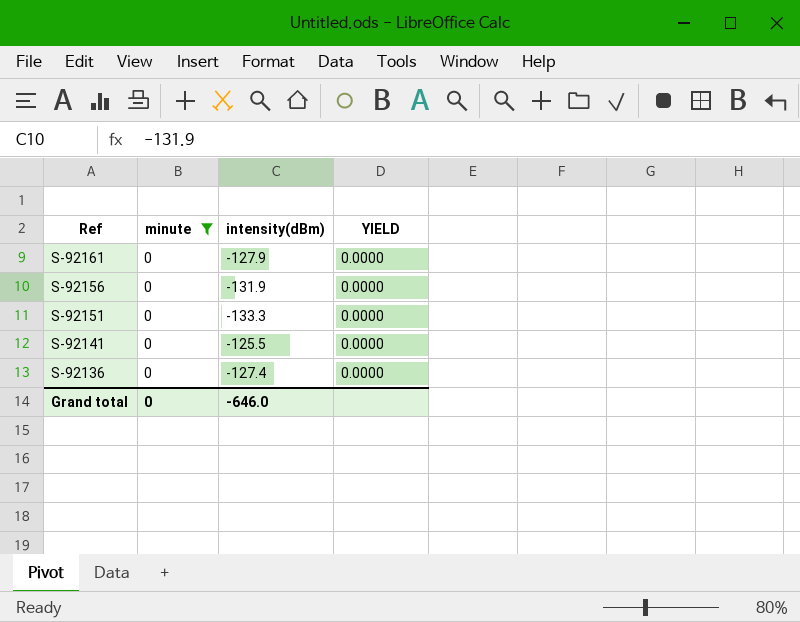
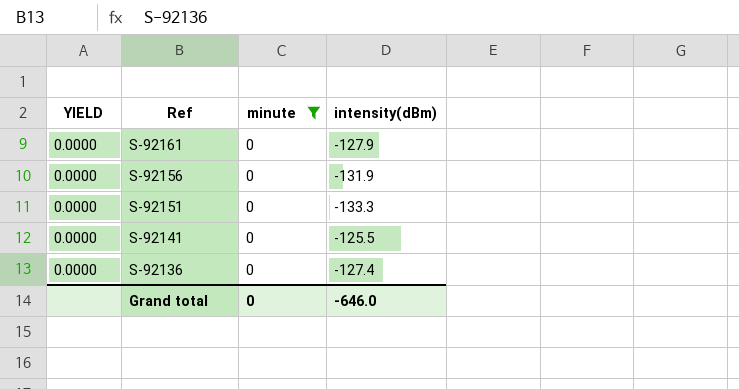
column YIELD | position: 4 -> 1

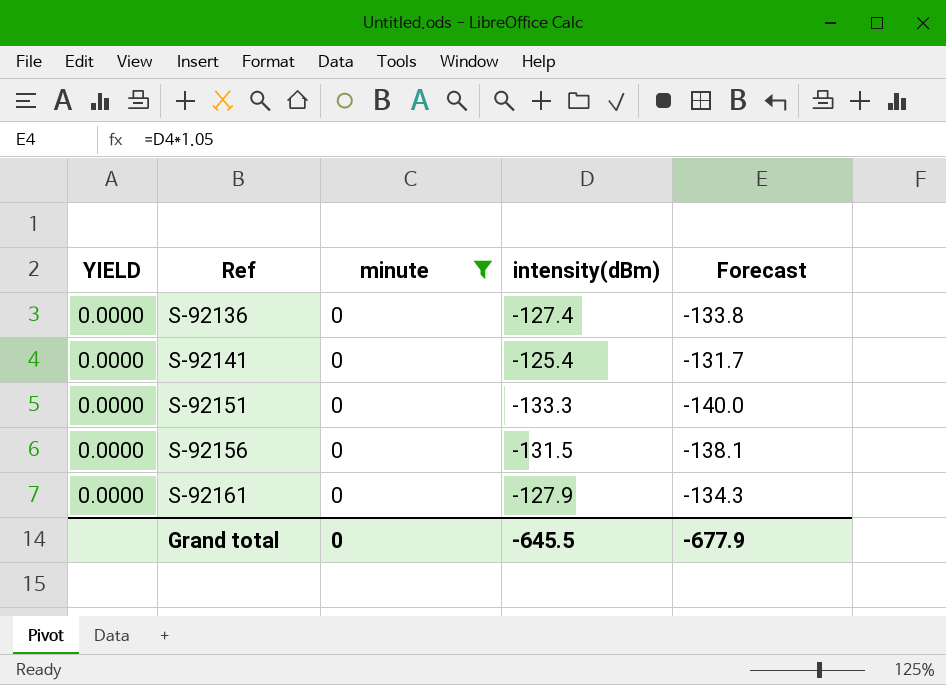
row order: Ref descending -> Ref ascending
column Forecast | formula: none -> [intensity(dBm)] * 1.05
S-92141 | intensity(dBm): -125.5 -> -125.4
S-92156 | intensity(dBm): -131.9 -> -131.5
Grand total | intensity(dBm): -646.0 -> -645.5

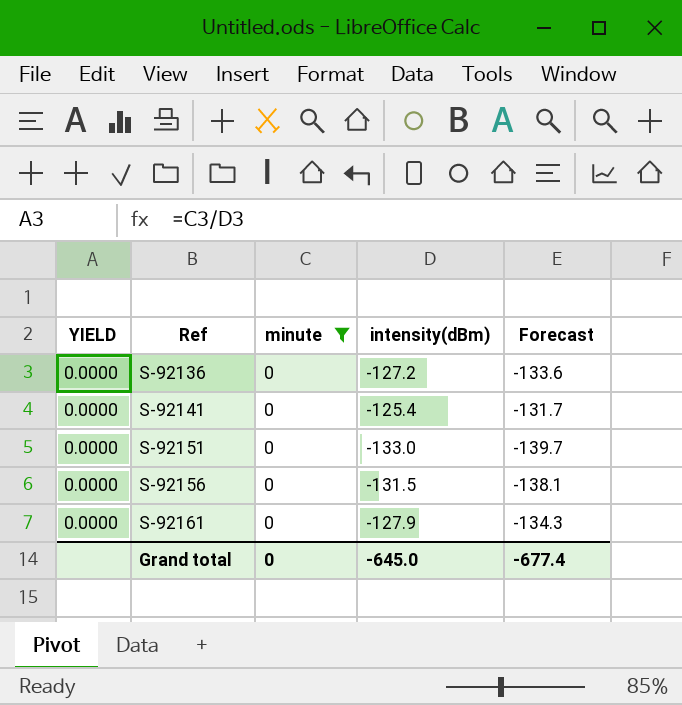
S-92136 | intensity(dBm): -127.4 -> -127.2
S-92136 | Forecast: -133.8 -> -133.6
S-92151 | intensity(dBm): -133.3 -> -133.0
S-92151 | Forecast: -140.0 -> -139.7
Grand total | intensity(dBm): -645.5 -> -645.0
Grand total | Forecast: -677.9 -> -677.4

